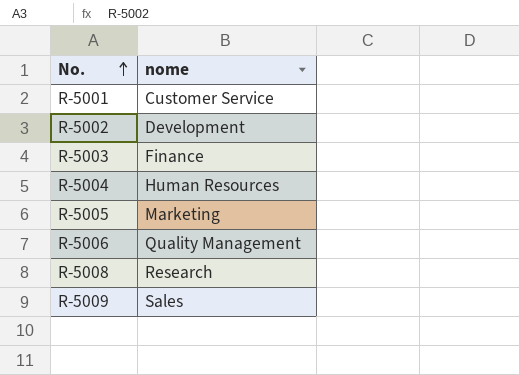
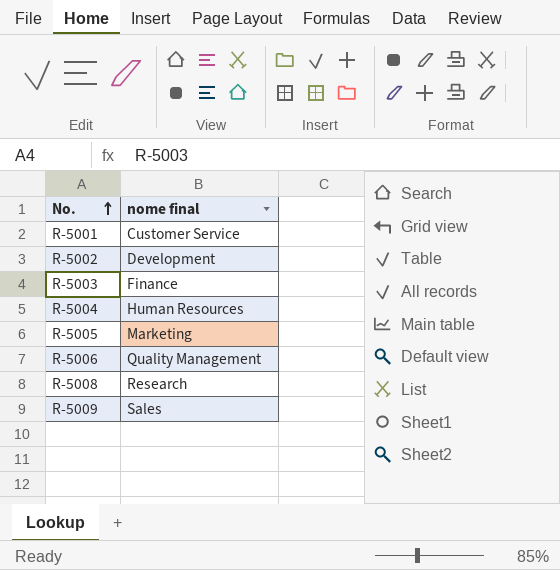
column name: nome -> nome final

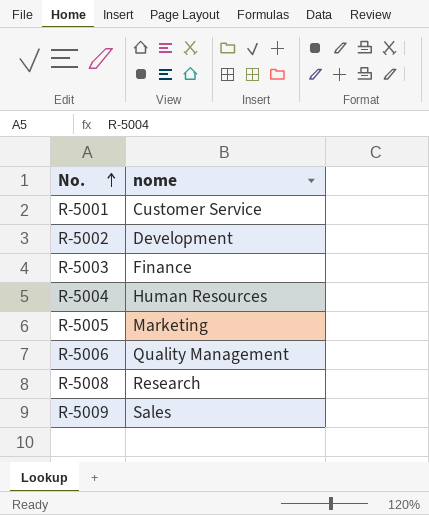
column name: nome final -> nome

